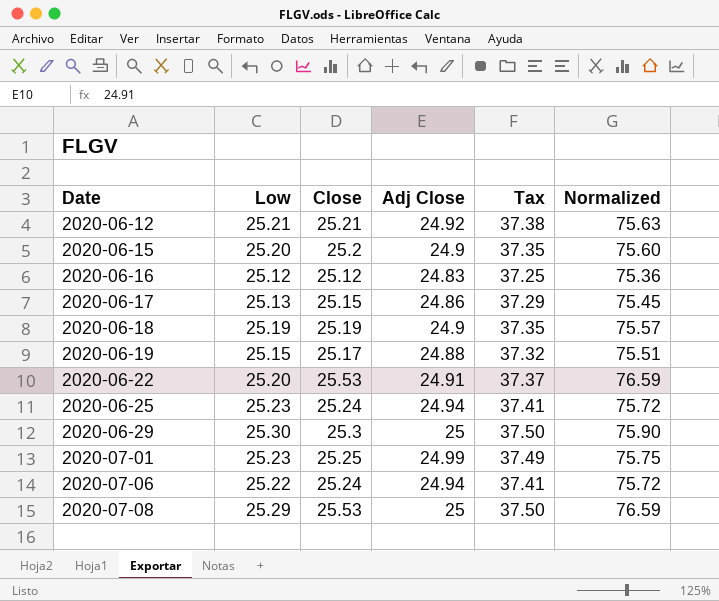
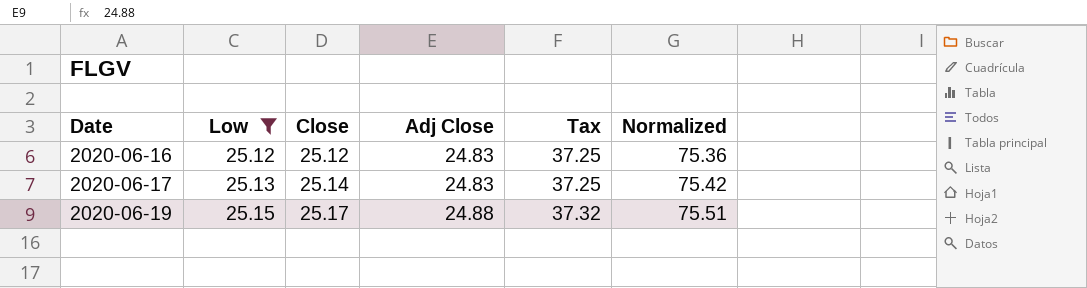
filter: none -> Low <= 25.15
2020-06-17 | Close: 25.15 -> 25.14
2020-06-17 | Adj Close: 24.86 -> 24.83
2020-06-17 | Tax: 37.29 -> 37.25
2020-06-17 | Normalized: 75.45 -> 75.42

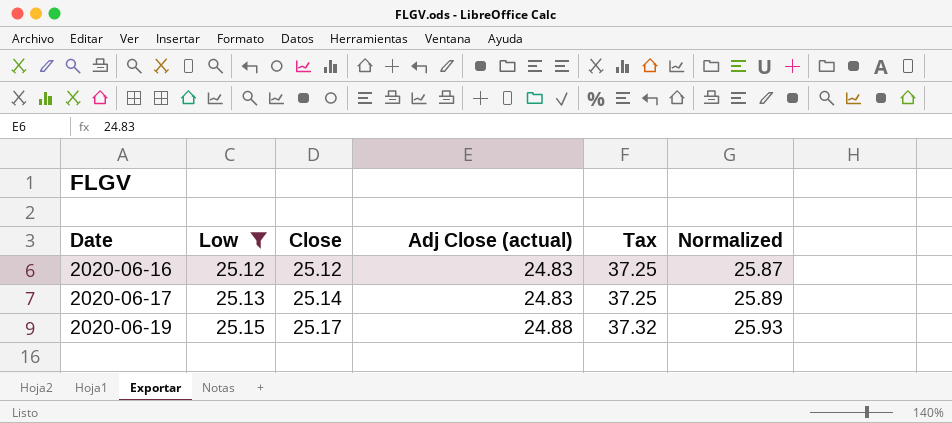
column name: Adj Close -> Adj Close (actual)
column Normalized | formula: [Close] * 3 -> [Close] * 1.03

